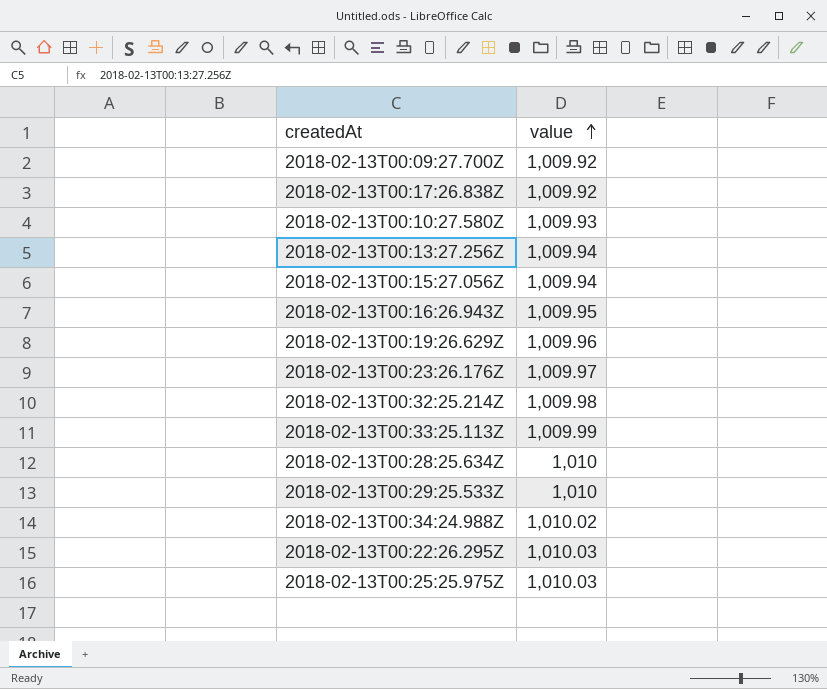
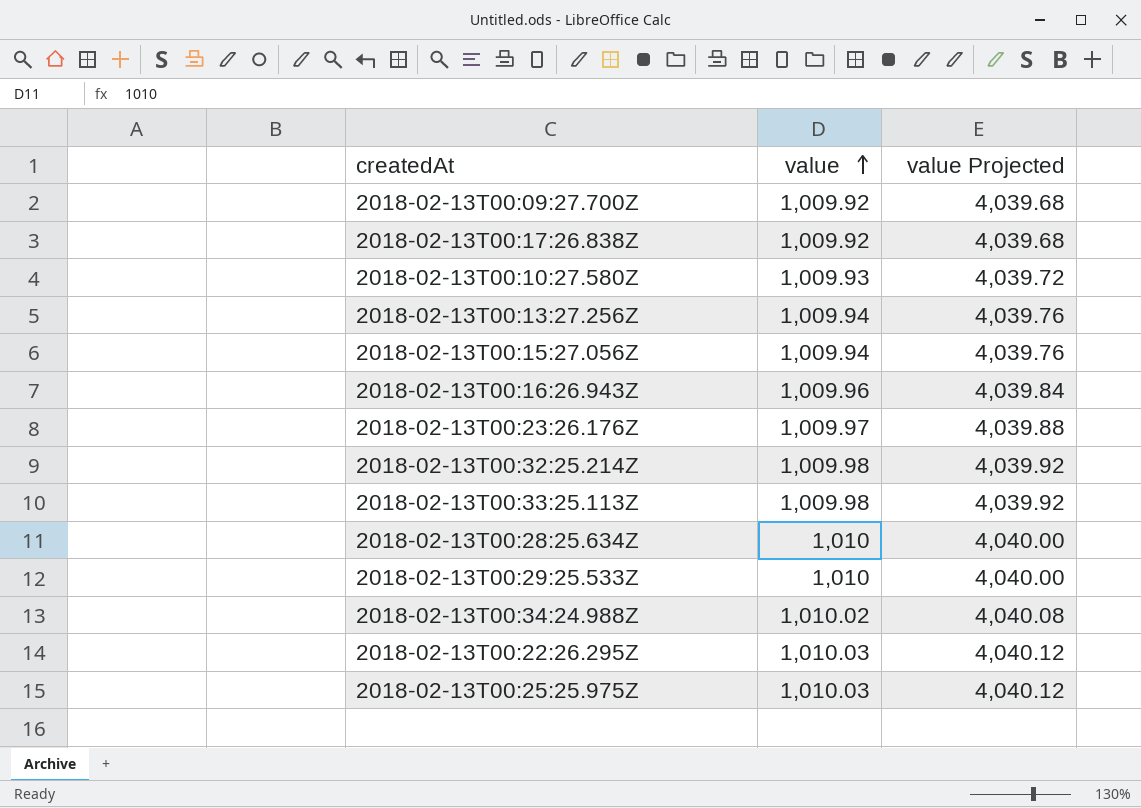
column value Projected | formula: none -> [value] * 4
row 2018-02-13T00:19:26.629Z: 1,009.96 -> none
2018-02-13T00:16:26.943Z | value: 1,009.95 -> 1,009.96
2018-02-13T00:33:25.113Z | value: 1,009.99 -> 1,009.98

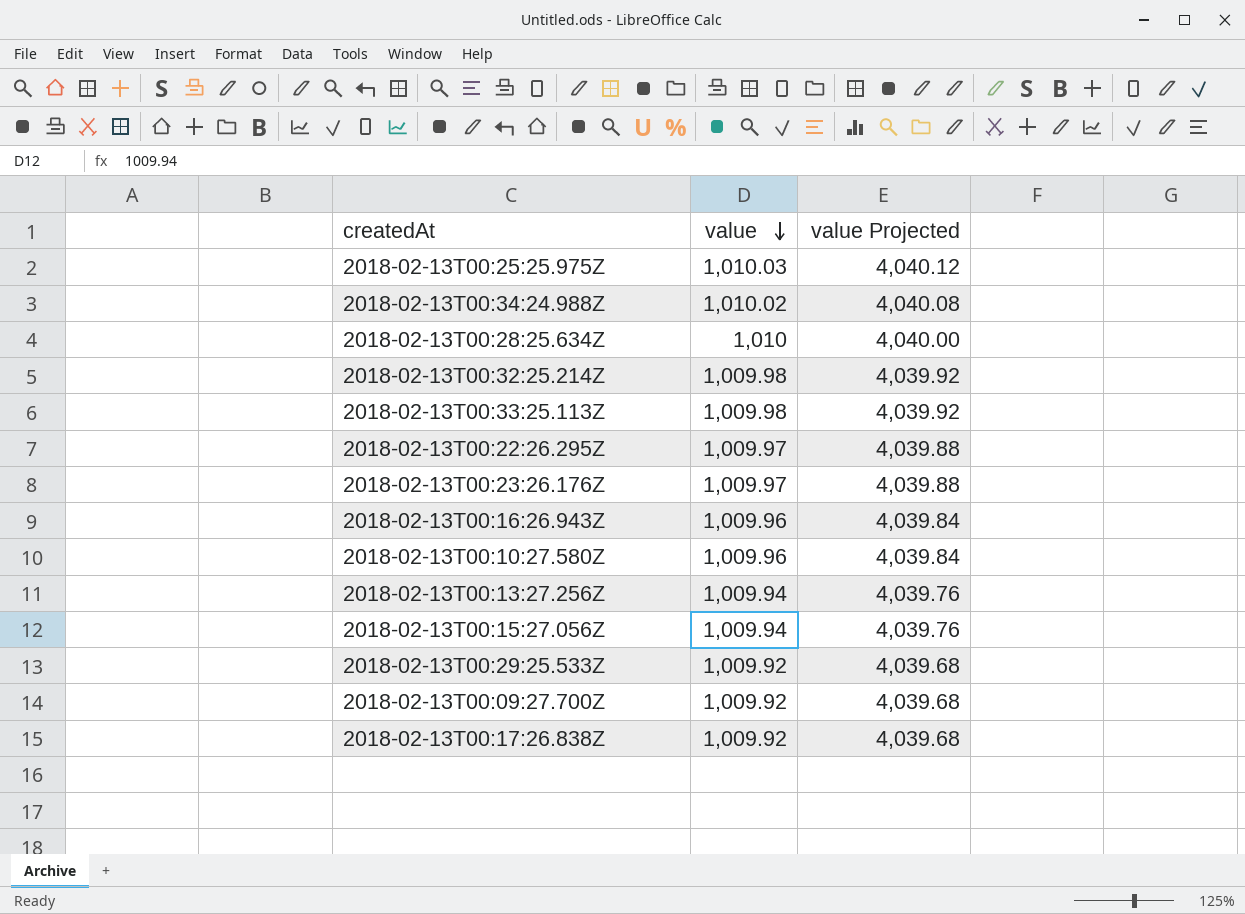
row order: value ascending -> value descending
2018-02-13T00:22:26.295Z | value: 1,010.03 -> 1,009.97
2018-02-13T00:22:26.295Z | value Projected: 4,040.12 -> 4,039.88
2018-02-13T00:10:27.580Z | value: 1,009.93 -> 1,009.96
2018-02-13T00:10:27.580Z | value Projected: 4,039.72 -> 4,039.84
2018-02-13T00:29:25.533Z | value: 1,010 -> 1,009.92
2018-02-13T00:29:25.533Z | value Projected: 4,040.00 -> 4,039.68

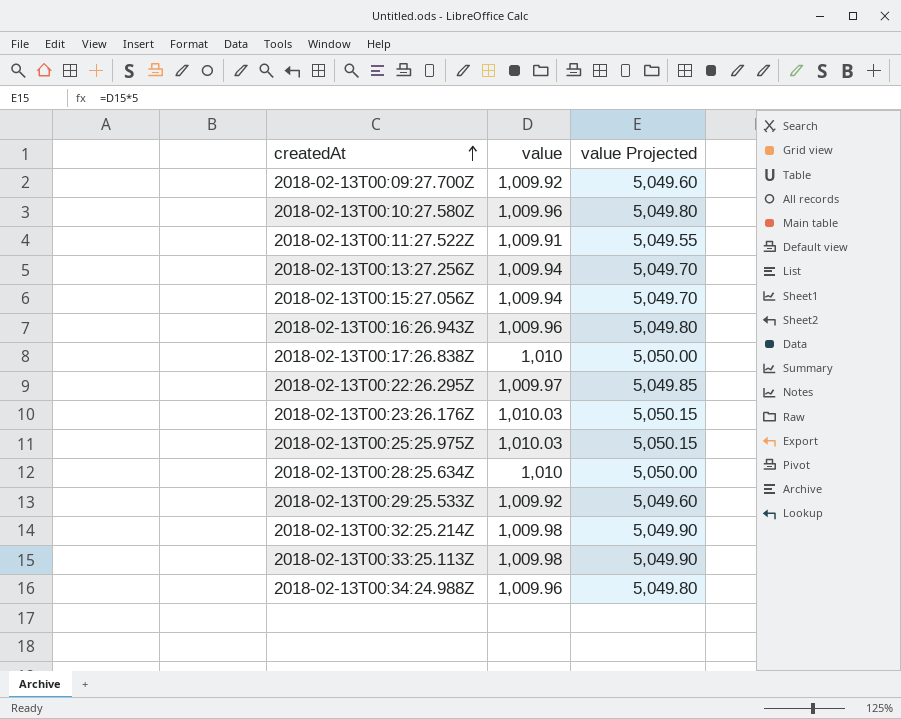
row order: value descending -> createdAt ascending
column value Projected | formula: [value] * 4 -> [value] * 5
row 2018-02-13T00:11:27.522Z: none -> 1,009.91 | 5,049.55
2018-02-13T00:17:26.838Z | value: 1,009.92 -> 1,010
2018-02-13T00:23:26.176Z | value: 1,009.97 -> 1,010.03
2018-02-13T00:34:24.988Z | value: 1,010.02 -> 1,009.96

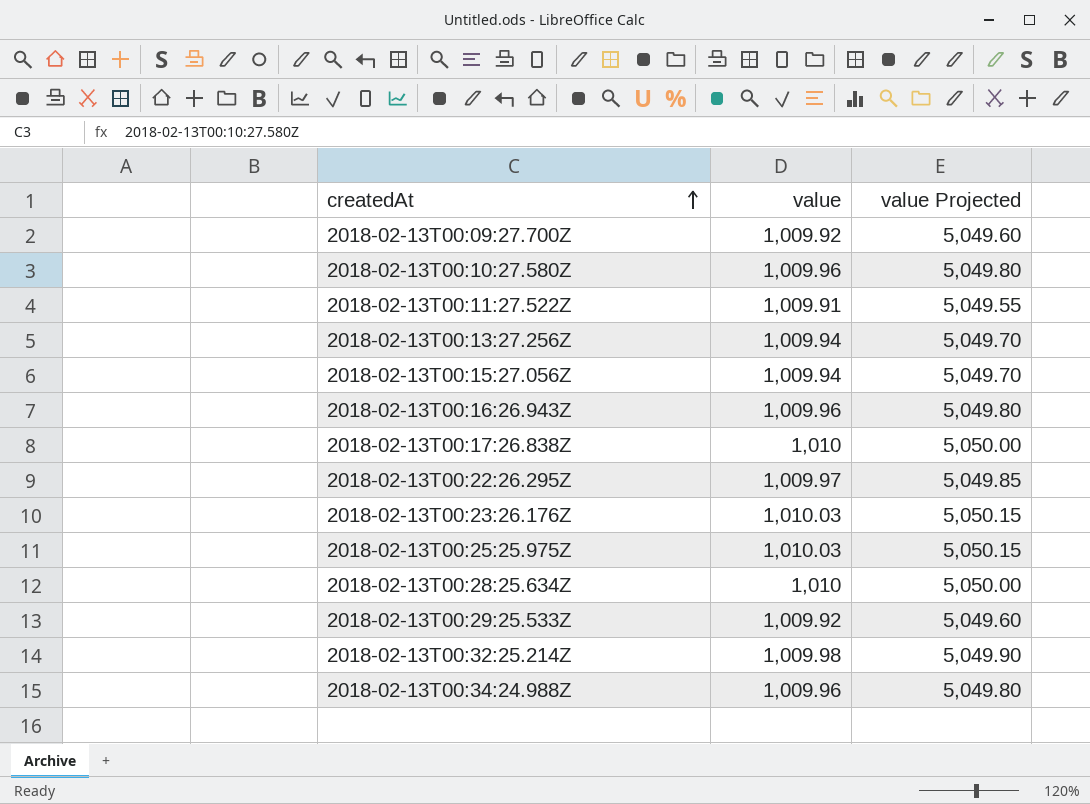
row 2018-02-13T00:33:25.113Z: 1,009.98 | 5,049.90 -> none

